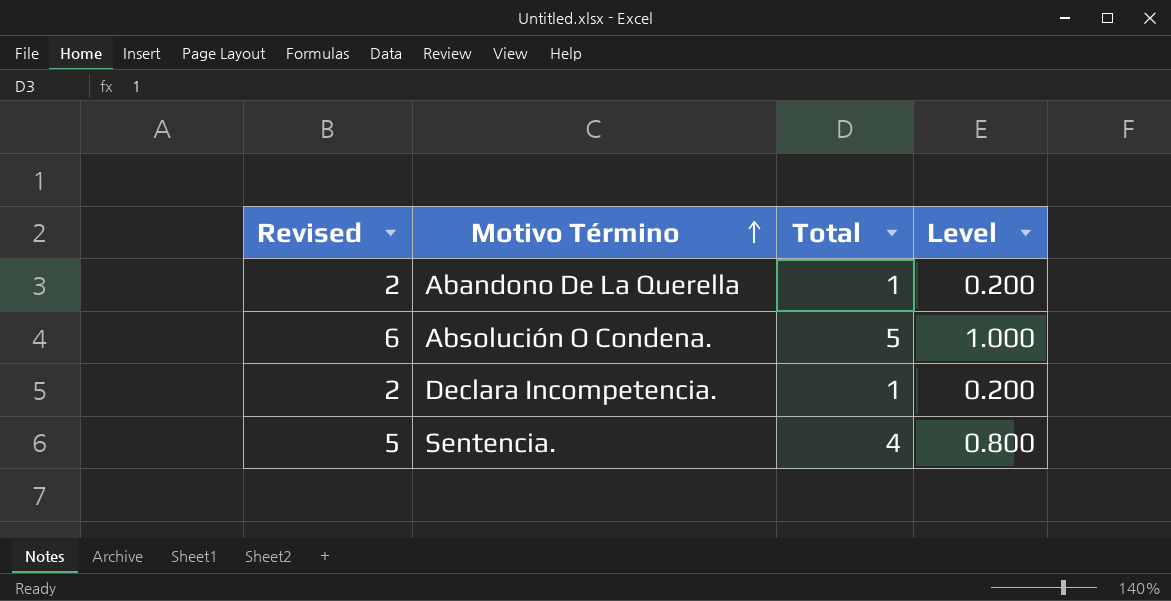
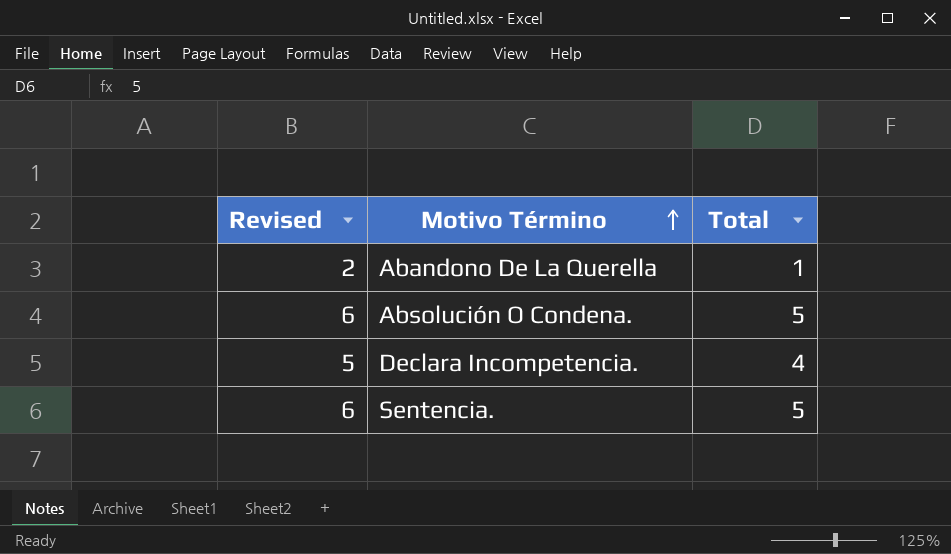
column Level | formula: [Total] * 0.2 -> none
Declara Incompetencia. | Revised: 2 -> 5
Declara Incompetencia. | Total: 1 -> 4
Sentencia. | Revised: 5 -> 6
Sentencia. | Total: 4 -> 5

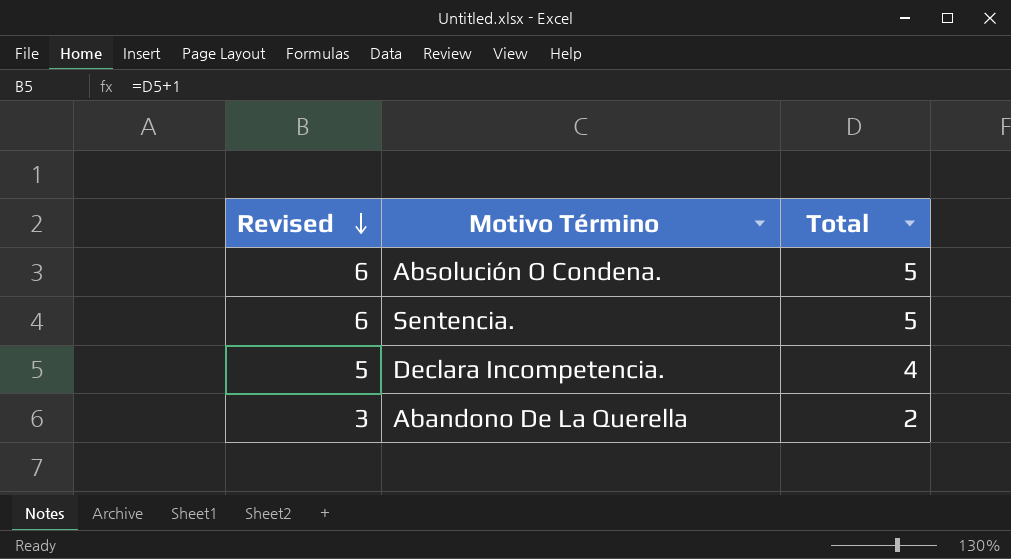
row order: Motivo Término ascending -> Revised descending
Abandono De La Querella | Revised: 2 -> 3
Abandono De La Querella | Total: 1 -> 2

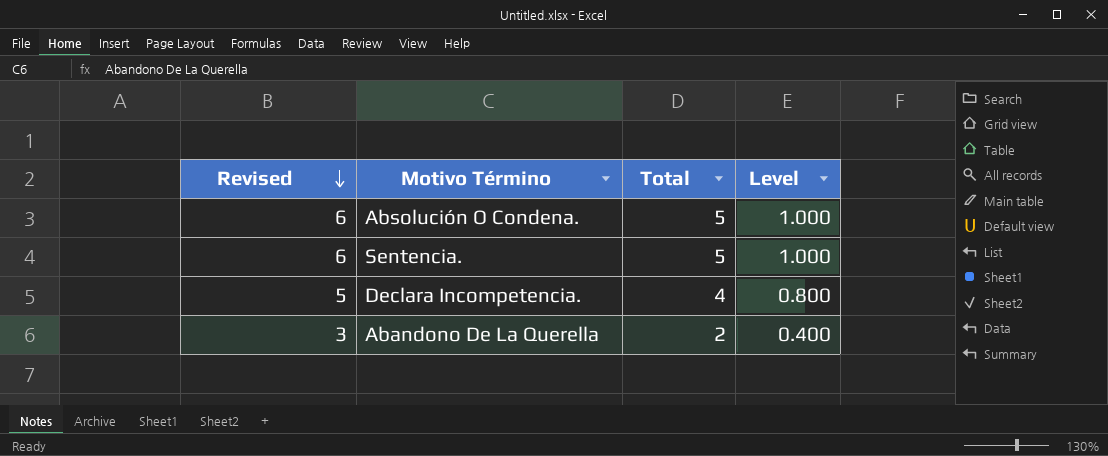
column Level | formula: none -> [Total] * 0.2

